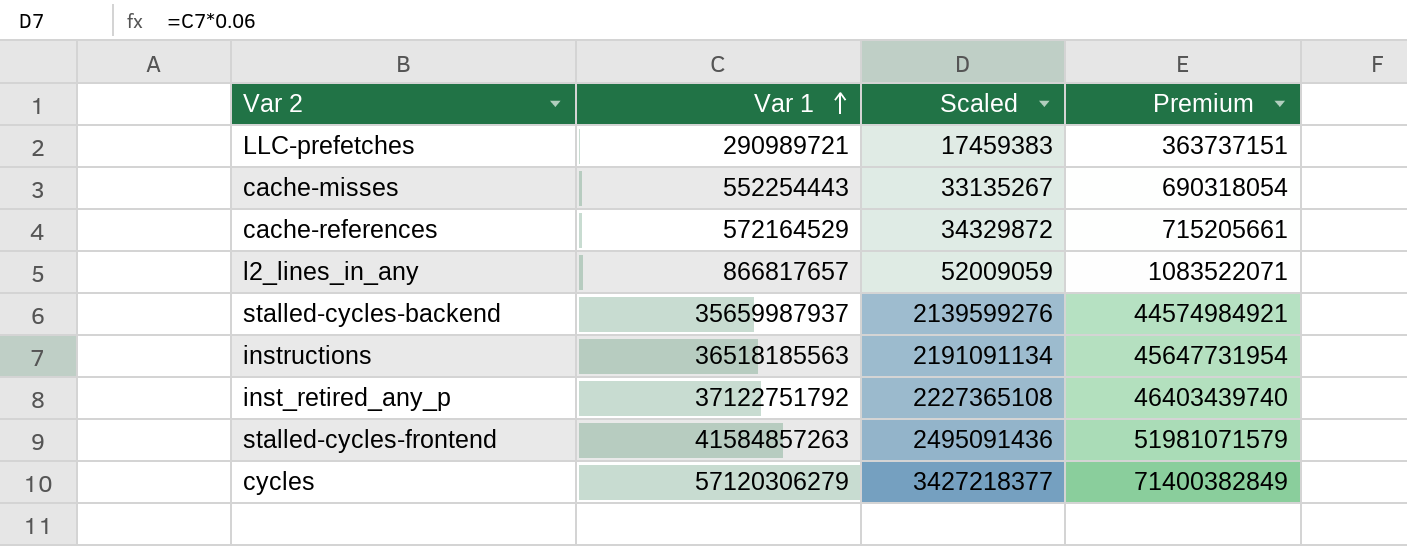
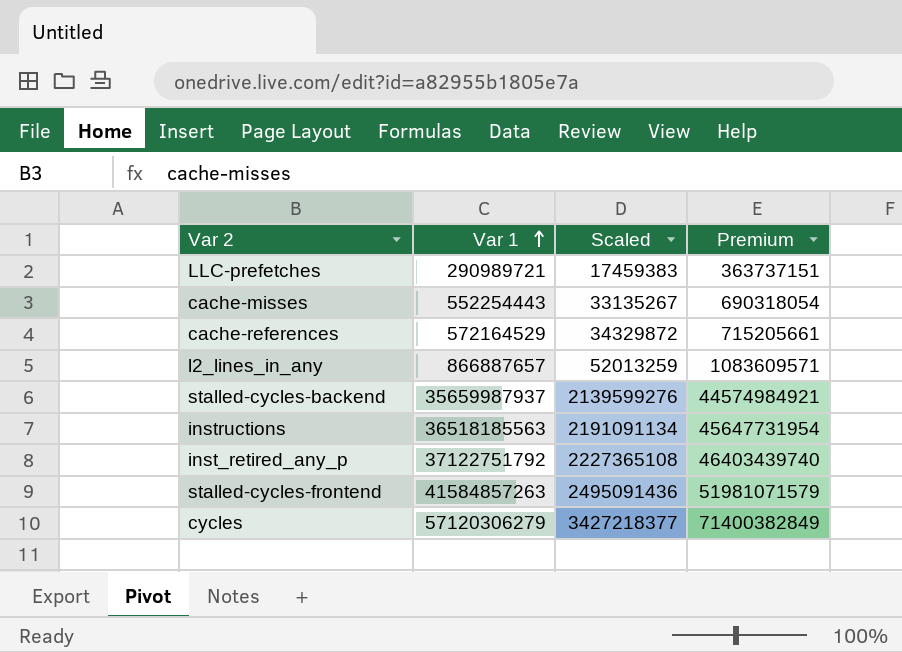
l2_lines_in_any | Var 1: 866817657 -> 866887657
l2_lines_in_any | Scaled: 52009059 -> 52013259
l2_lines_in_any | Premium: 1083522071 -> 1083609571

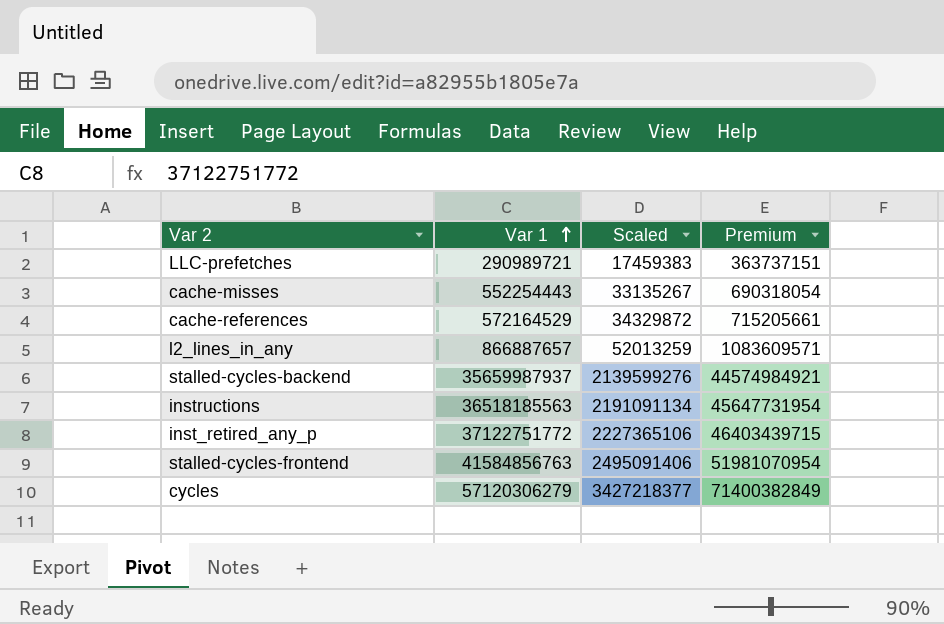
inst_retired_any_p | Var 1: 37122751792 -> 37122751772
inst_retired_any_p | Scaled: 2227365108 -> 2227365106
inst_retired_any_p | Premium: 46403439740 -> 46403439715
stalled-cycles-frontend | Var 1: 41584857263 -> 41584856763
stalled-cycles-frontend | Scaled: 2495091436 -> 2495091406
stalled-cycles-frontend | Premium: 51981071579 -> 51981070954

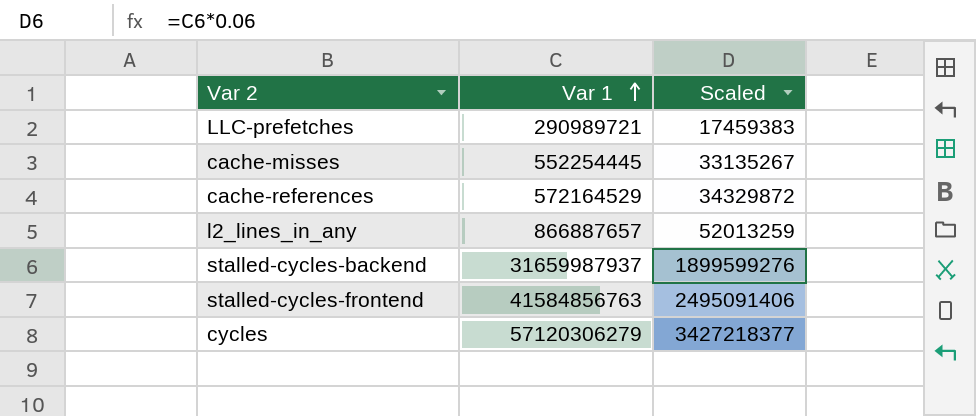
column Premium | formula: [Var 1] * 1.25 -> none
row instructions: 36518185563 | 2191091134 | 45647731954 -> none
row inst_retired_any_p: 37122751772 | 2227365106 | 46403439715 -> none
cache-misses | Var 1: 552254443 -> 552254445
stalled-cycles-backend | Var 1: 35659987937 -> 31659987937
stalled-cycles-backend | Scaled: 2139599276 -> 1899599276

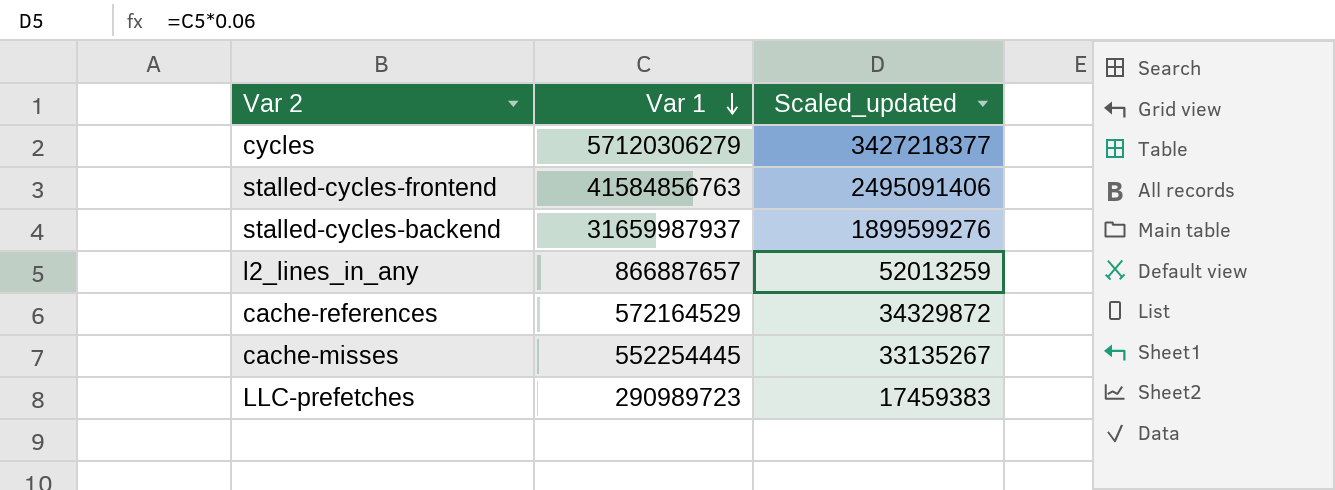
row order: Var 1 ascending -> Var 1 descending
column name: Scaled -> Scaled_updated
LLC-prefetches | Var 1: 290989721 -> 290989723

